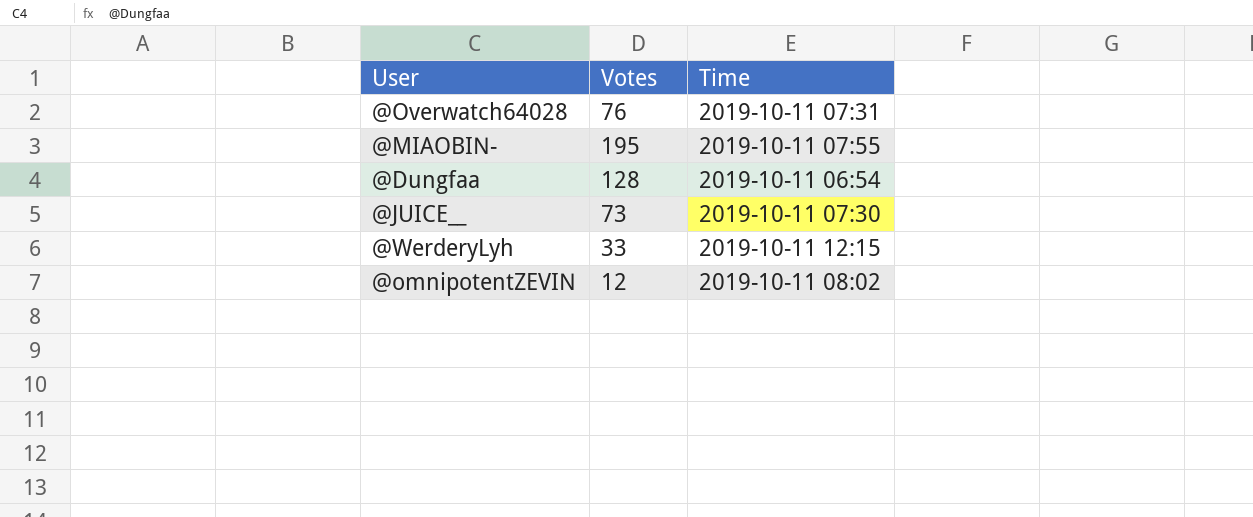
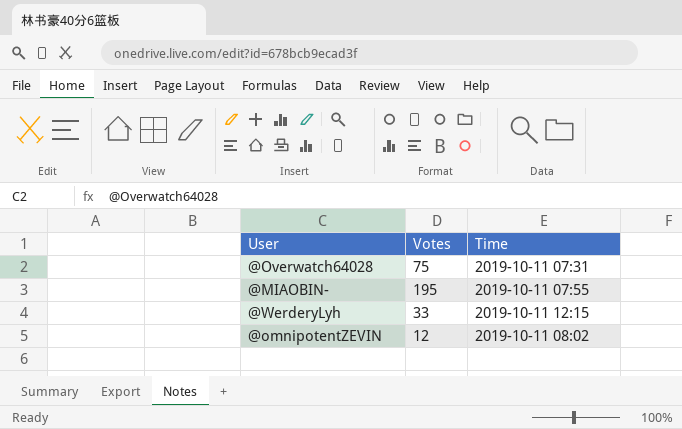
row @Dungfaa: 128 | 2019-10-11 06:54 -> none
row @JUICE__: 73 | 2019-10-11 07:30 -> none
@Overwatch64028 | Votes: 76 -> 75

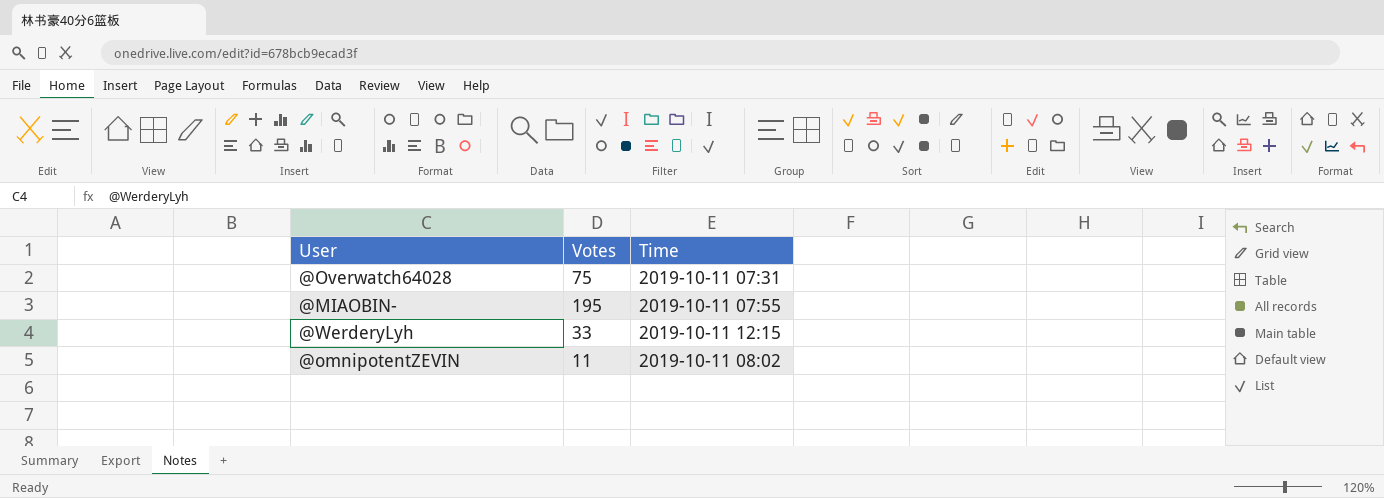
@omnipotentZEVIN | Votes: 12 -> 11

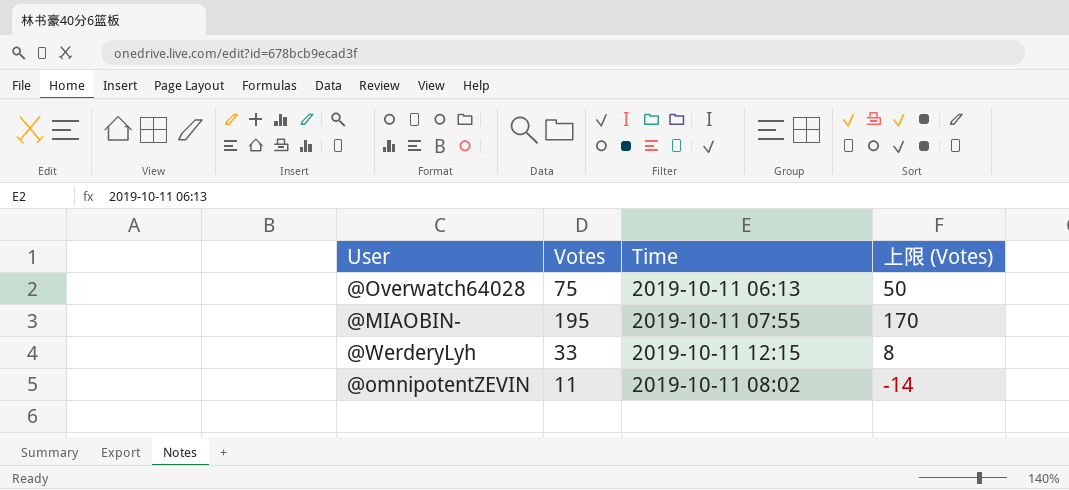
column 上限 (Votes) | formula: none -> [Votes] - 25
@Overwatch64028 | Time: 2019-10-11 07:31 -> 2019-10-11 06:13

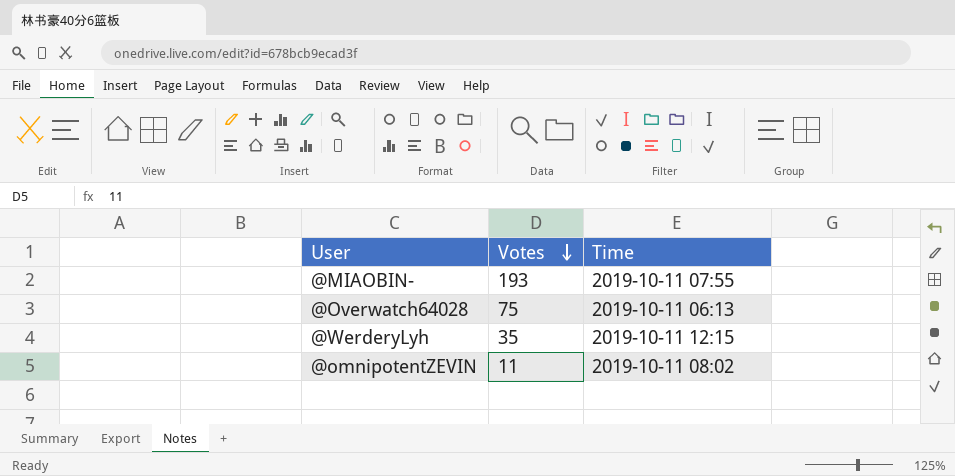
row order: none -> Votes descending
column 上限 (Votes) | formula: [Votes] - 25 -> none
@MIAOBIN- | Votes: 195 -> 193
@WerderyLyh | Votes: 33 -> 35

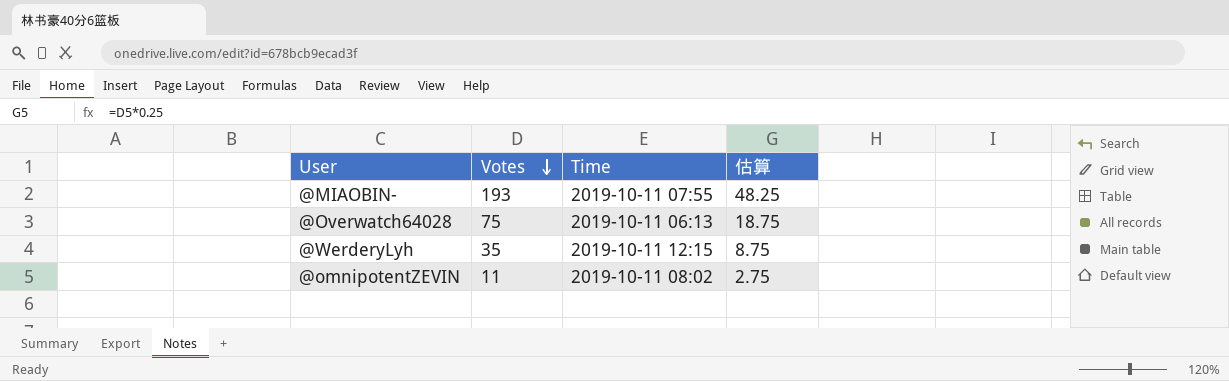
column 估算 | formula: none -> [Votes] * 0.25

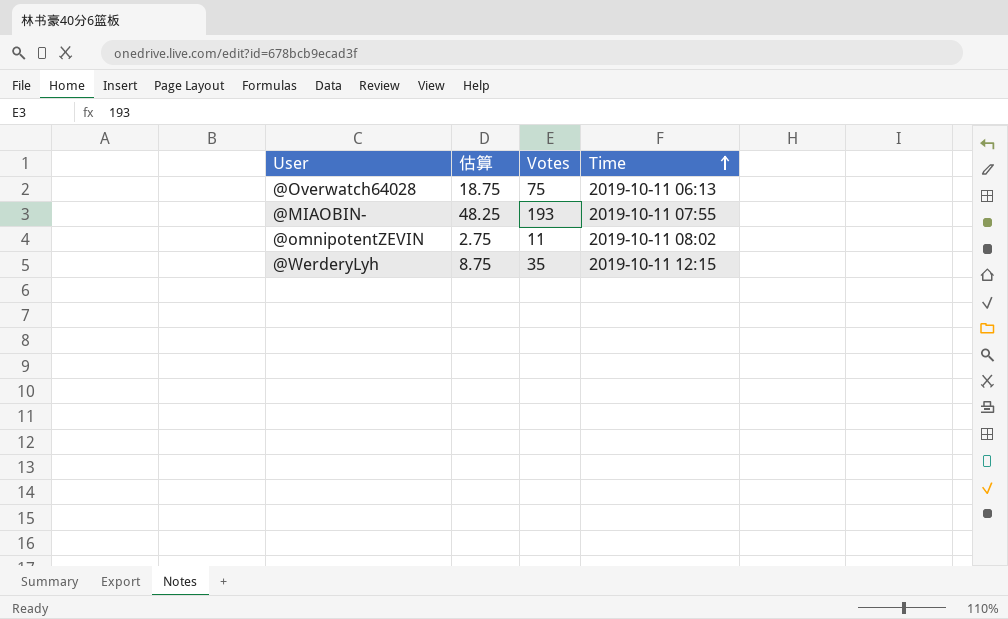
row order: Votes descending -> Time ascending
column 估算 | position: 4 -> 2

